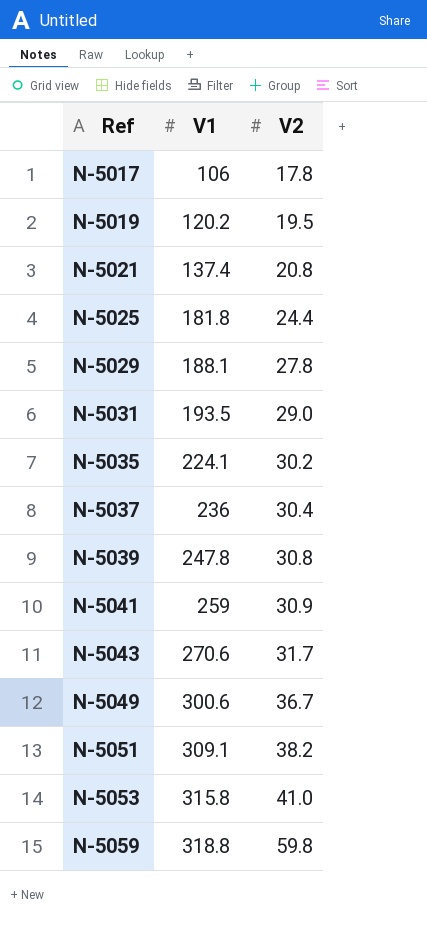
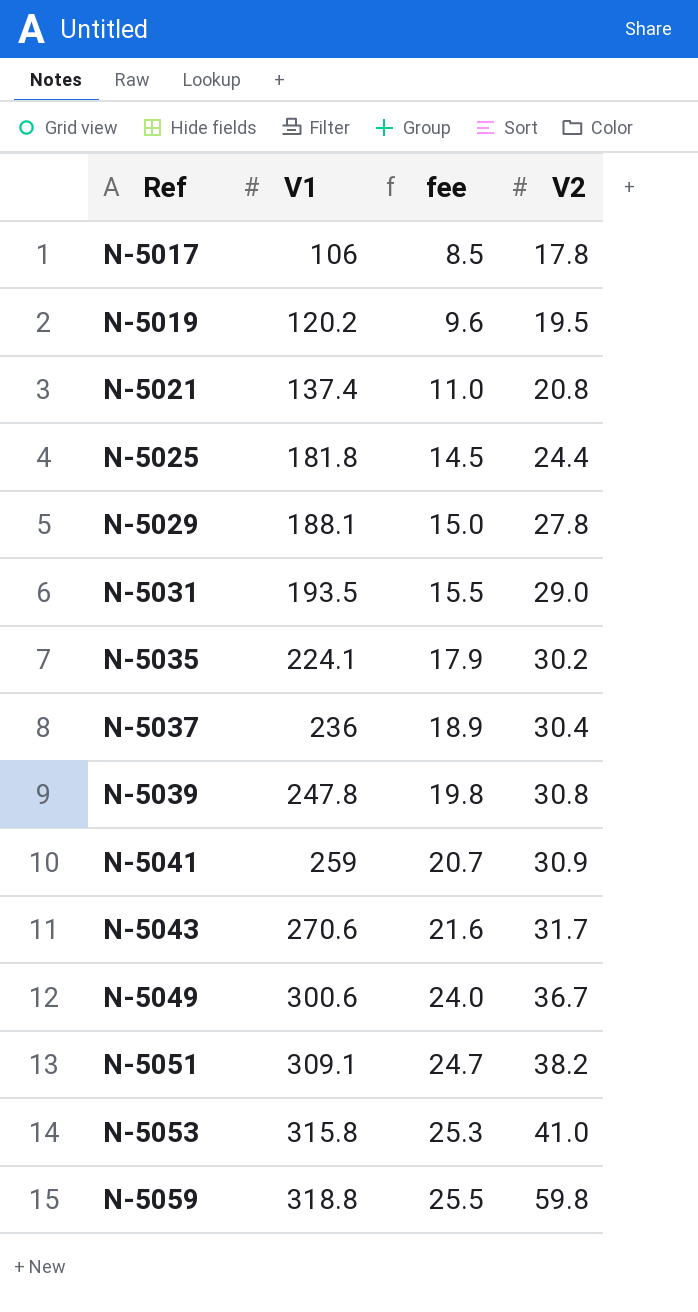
column fee | formula: none -> [V1] * 0.08

